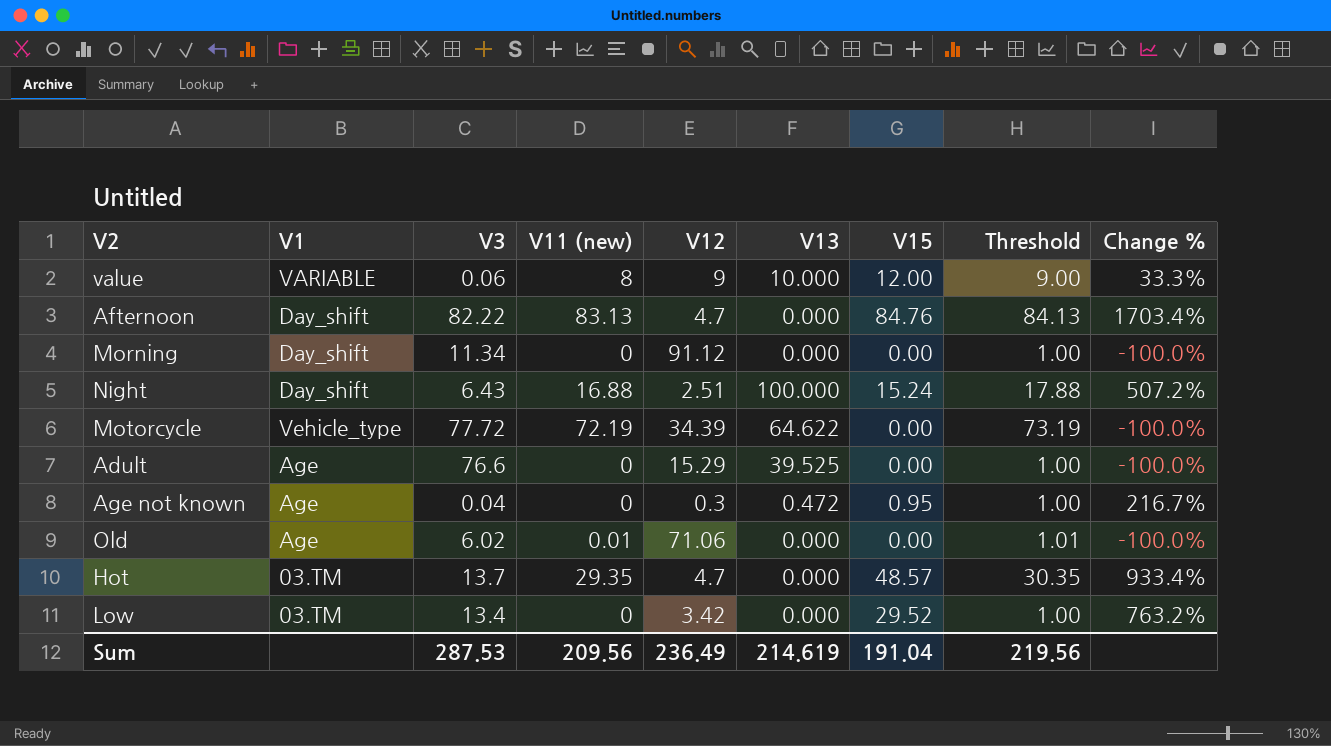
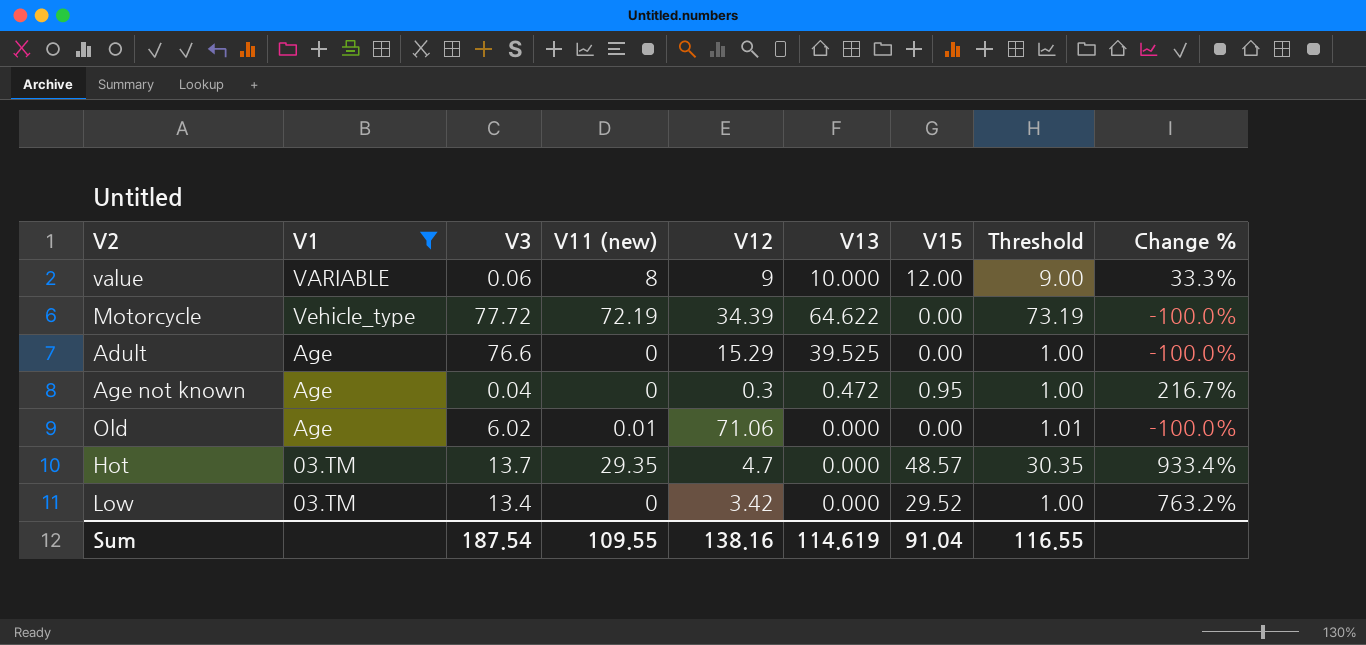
filter: none -> V1 != Day_shift
Sum | V3: 287.53 -> 187.54
Sum | V11 (new): 209.56 -> 109.55
Sum | V12: 236.49 -> 138.16
Sum | V13: 214.619 -> 114.619
Sum | V15: 191.04 -> 91.04
Sum | Threshold: 219.56 -> 116.55

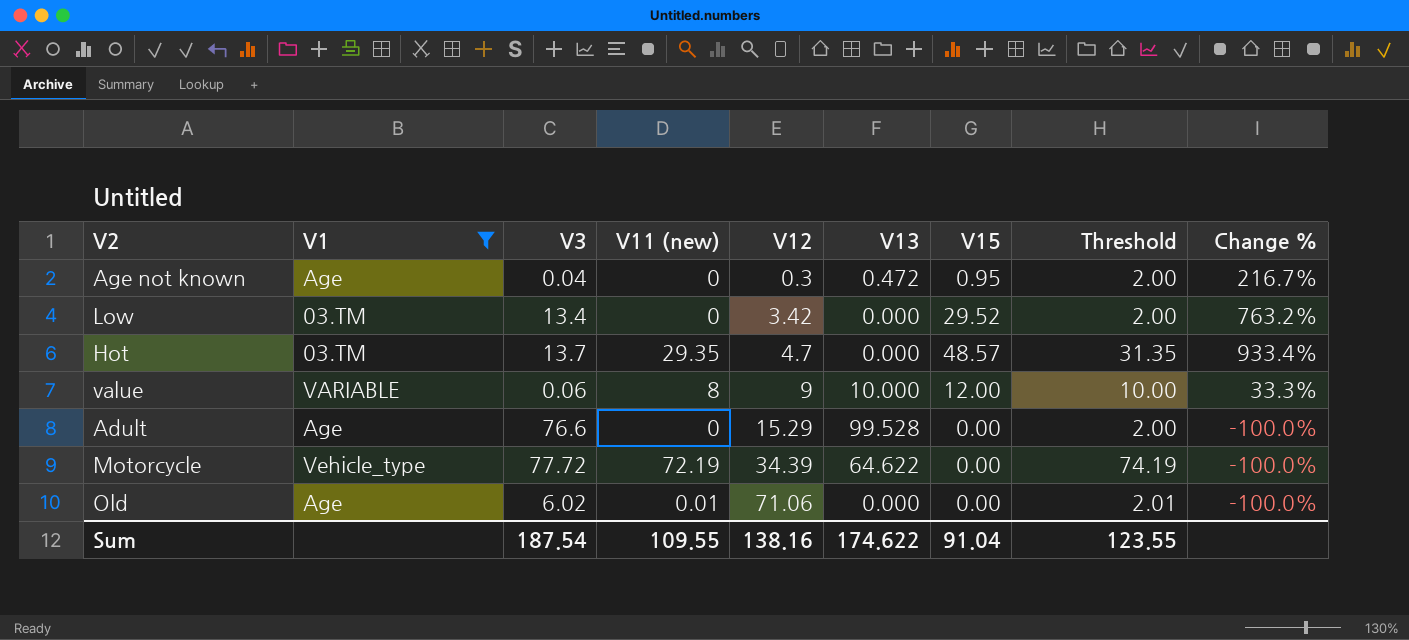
row order: none -> V12 ascending
column Threshold | formula: [V11 (new)] + 1 -> [V11 (new)] + 2
Adult | V13: 39.525 -> 99.528
Sum | V13: 114.619 -> 174.622
Sum | Threshold: 116.55 -> 123.55

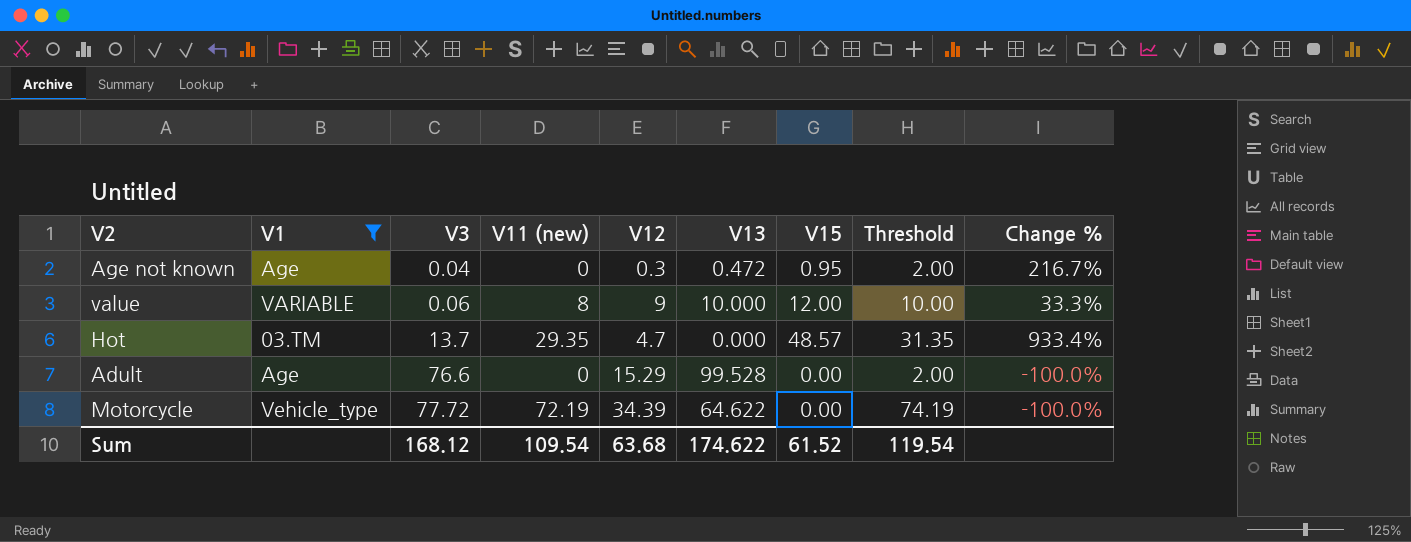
row order: V12 ascending -> V3 ascending
row Low: 03.TM | 13.4 | 0 | 3.42 | 0.000 | 29.52 | 2.00 | 763.2% -> none
row Old: Age | 6.02 | 0.01 | 71.06 | 0.000 | 0.00 | 2.01 | -100.0% -> none
Sum | V3: 187.54 -> 168.12
Sum | V11 (new): 109.55 -> 109.54
Sum | V12: 138.16 -> 63.68
Sum | V15: 91.04 -> 61.52
Sum | Threshold: 123.55 -> 119.54

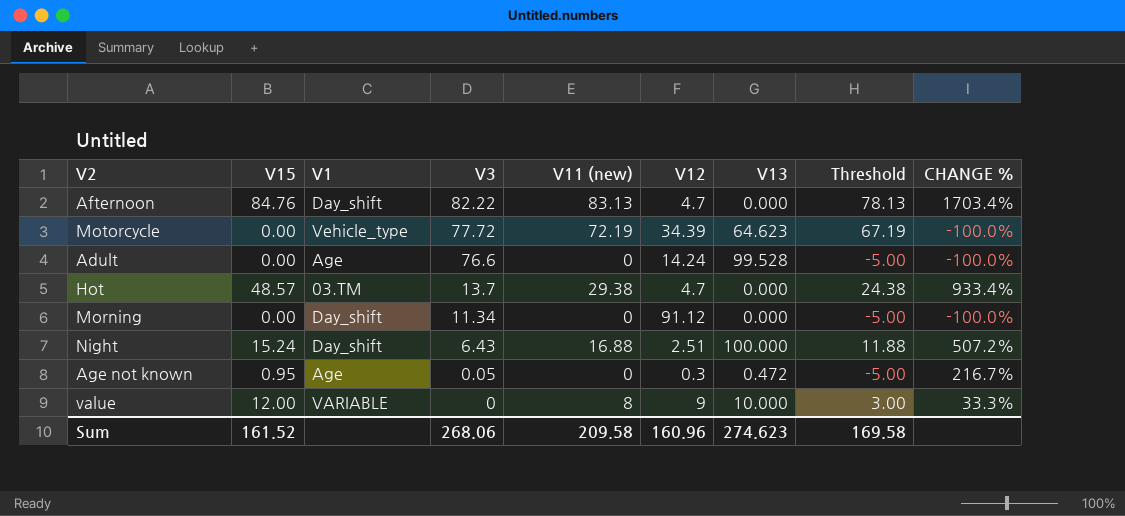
filter: V1 != Day_shift -> none
row order: V3 ascending -> V3 descending
column V15 | position: 7 -> 2
column Threshold | formula: [V11 (new)] + 2 -> [V11 (new)] - 5
column name: Change % -> CHANGE %
Motorcycle | V13: 64.622 -> 64.623
Adult | V12: 15.29 -> 14.24
Hot | V11 (new): 29.35 -> 29.38
Age not known | V3: 0.04 -> 0.05
value | V3: 0.06 -> 0
Sum | V15: 61.52 -> 161.52
Sum | V3: 168.12 -> 268.06
Sum | V11 (new): 109.54 -> 209.58
Sum | V12: 63.68 -> 160.96
Sum | V13: 174.622 -> 274.623
Sum | Threshold: 119.54 -> 169.58

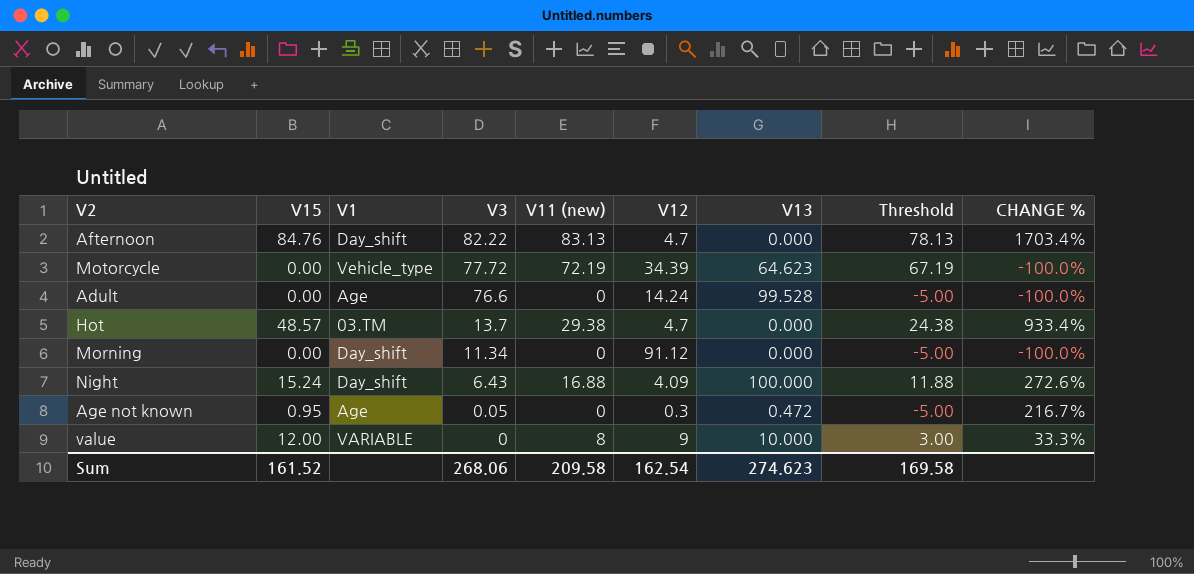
Night | V12: 2.51 -> 4.09
Night | CHANGE %: 507.2% -> 272.6%
Sum | V12: 160.96 -> 162.54

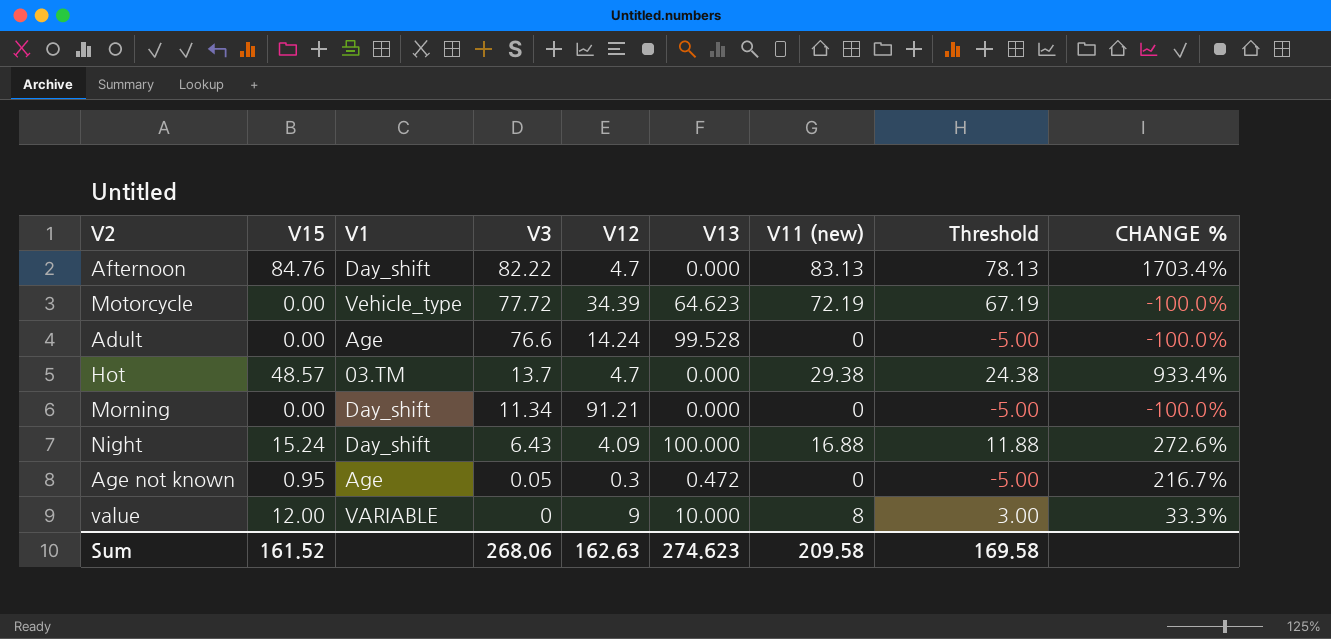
column V11 (new) | position: 5 -> 7
Morning | V12: 91.12 -> 91.21
Sum | V12: 162.54 -> 162.63

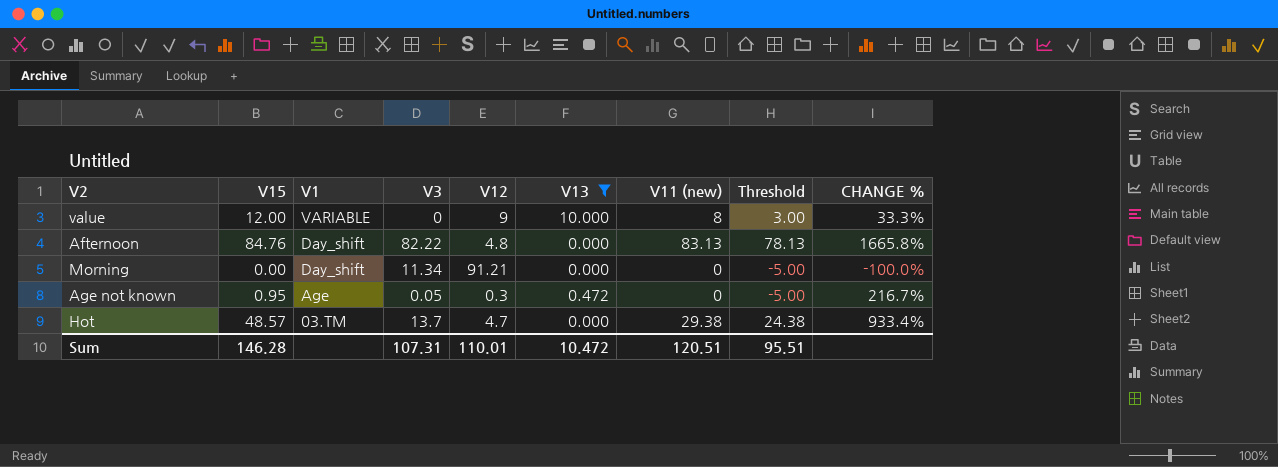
filter: none -> V13 <= 10.000
row order: V3 descending -> V1 descending
Afternoon | V12: 4.7 -> 4.8
Afternoon | CHANGE %: 1703.4% -> 1665.8%
Sum | V15: 161.52 -> 146.28
Sum | V3: 268.06 -> 107.31
Sum | V12: 162.63 -> 110.01
Sum | V13: 274.623 -> 10.472
Sum | V11 (new): 209.58 -> 120.51
Sum | Threshold: 169.58 -> 95.51

